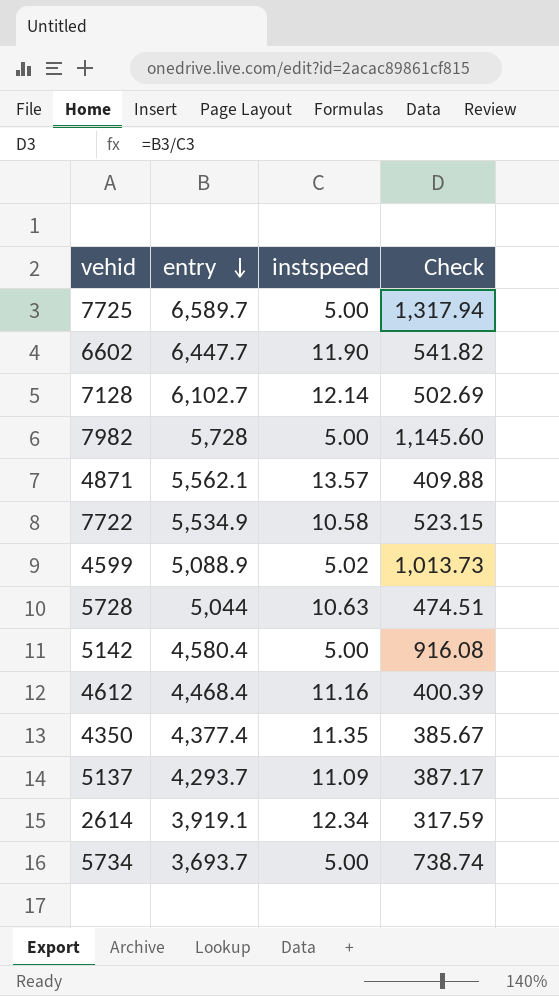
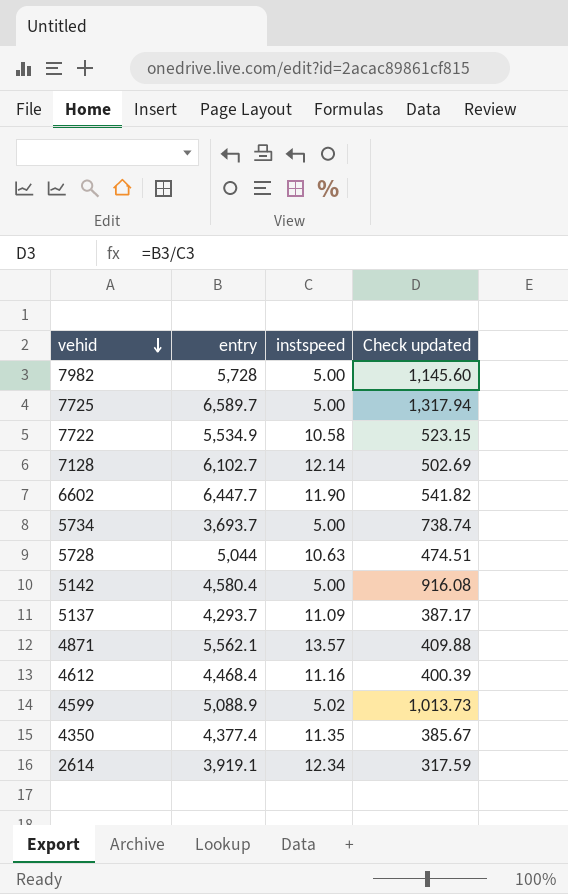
row order: entry descending -> vehid descending
column name: Check -> Check updated

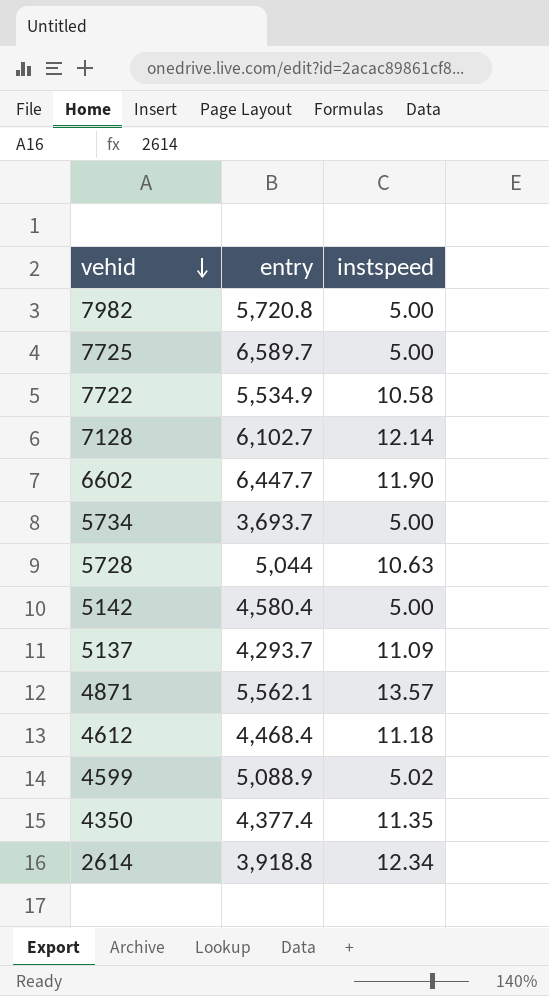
column Check updated | formula: [entry] / [instspeed] -> none
7982 | entry: 5,728 -> 5,720.8
4612 | instspeed: 11.16 -> 11.18
2614 | entry: 3,919.1 -> 3,918.8

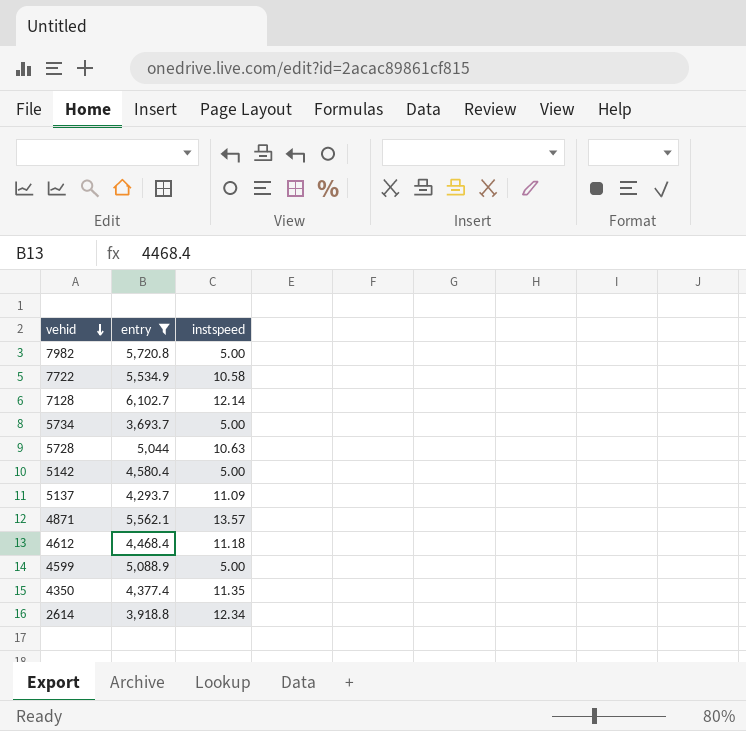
filter: none -> entry <= 6,102.7
4599 | instspeed: 5.02 -> 5.00

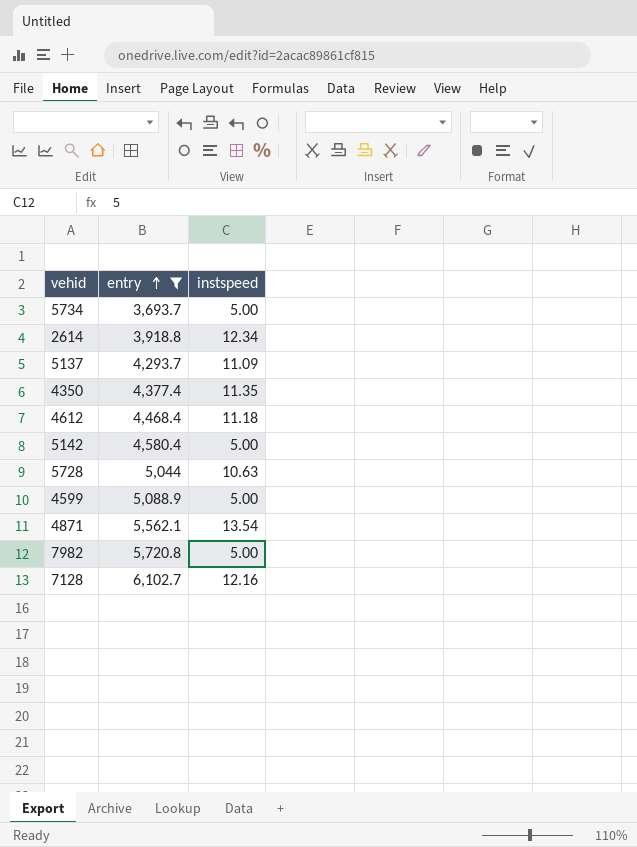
row order: vehid descending -> entry ascending
row 7722: 5,534.9 | 10.58 -> none
4871 | instspeed: 13.57 -> 13.54
7128 | instspeed: 12.14 -> 12.16

